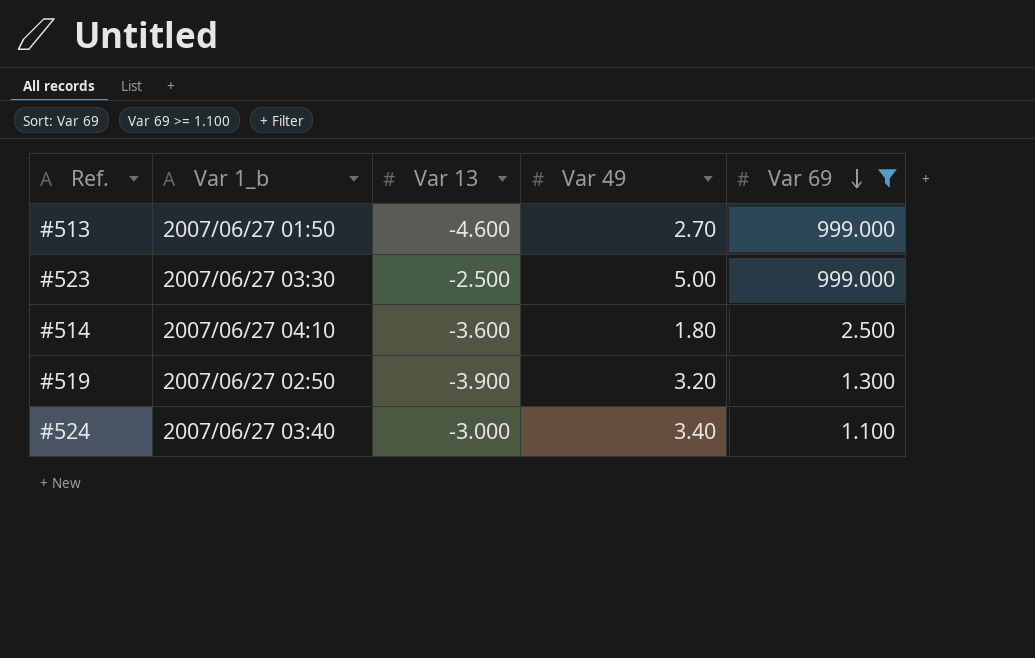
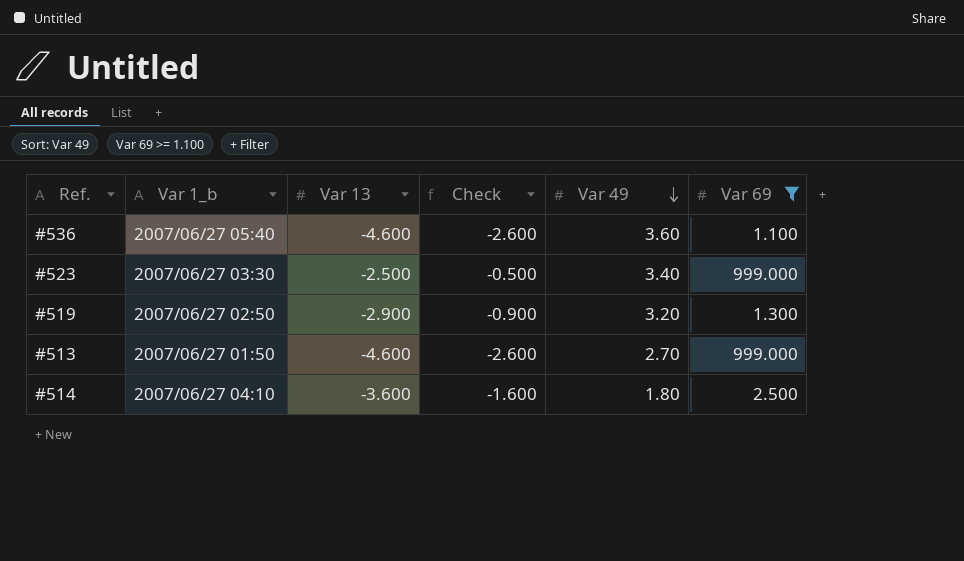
row order: Var 69 descending -> Var 49 descending
column Check | formula: none -> [Var 13] + 2
row #524: 2007/06/27 03:40 | -3.000 | 3.40 | 1.100 -> none
row #536: none -> 2007/06/27 05:40 | -4.600 | -2.600 | 3.60 | 1.100
#523 | Var 49: 5.00 -> 3.40
#519 | Var 13: -3.900 -> -2.900

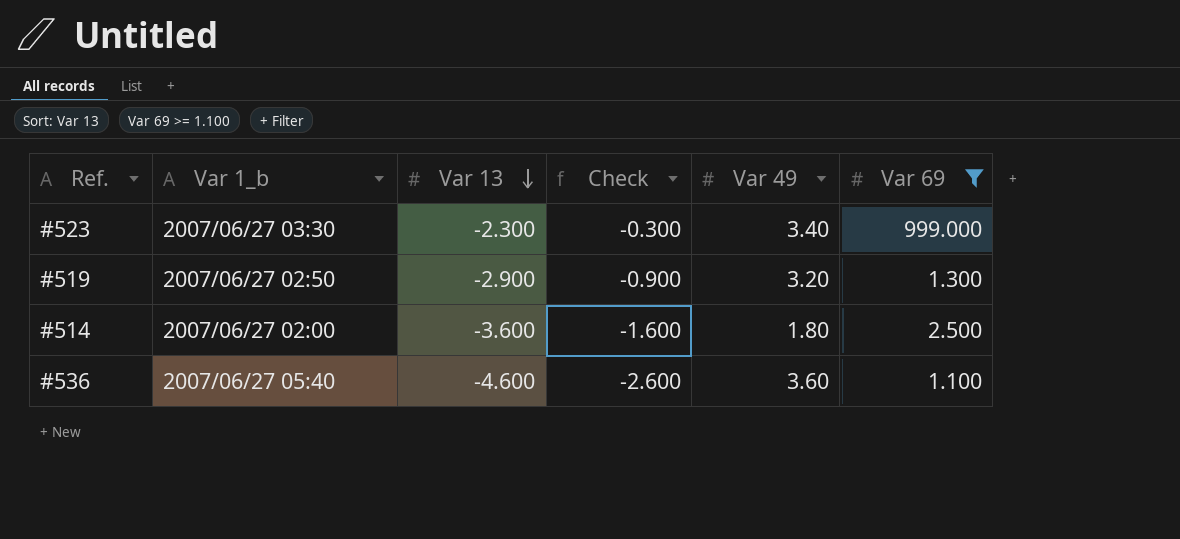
row order: Var 49 descending -> Var 13 descending
row #513: 2007/06/27 01:50 | -4.600 | -2.600 | 2.70 | 999.000 -> none
#523 | Var 13: -2.500 -> -2.300
#523 | Check: -0.500 -> -0.300
#514 | Var 1_b: 2007/06/27 04:10 -> 2007/06/27 02:00

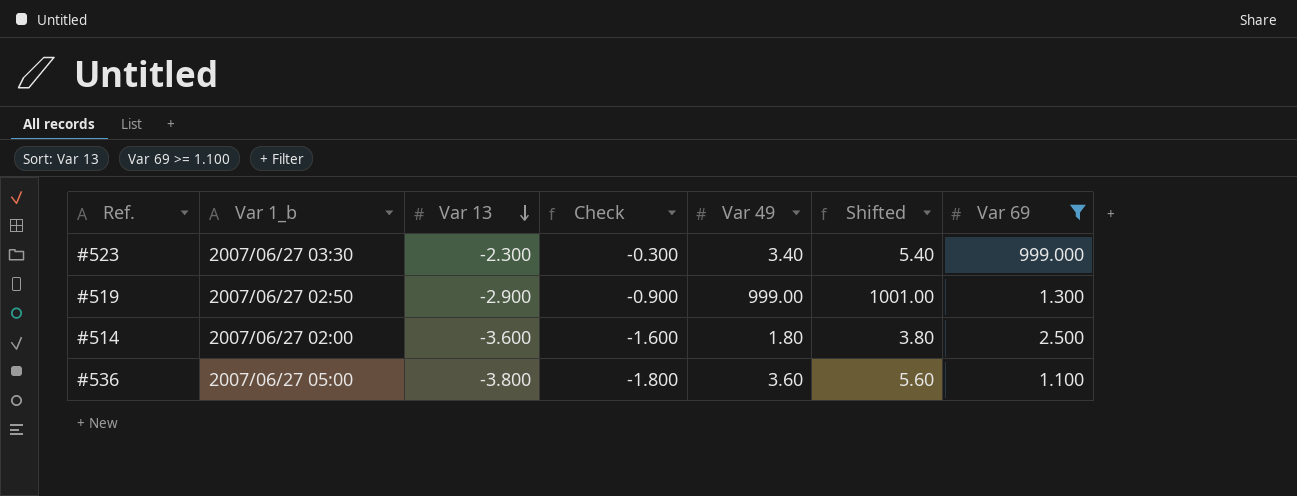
column Shifted | formula: none -> [Var 49] + 2
#519 | Var 49: 3.20 -> 999.00
#536 | Var 1_b: 2007/06/27 05:40 -> 2007/06/27 05:00
#536 | Var 13: -4.600 -> -3.800
#536 | Check: -2.600 -> -1.800

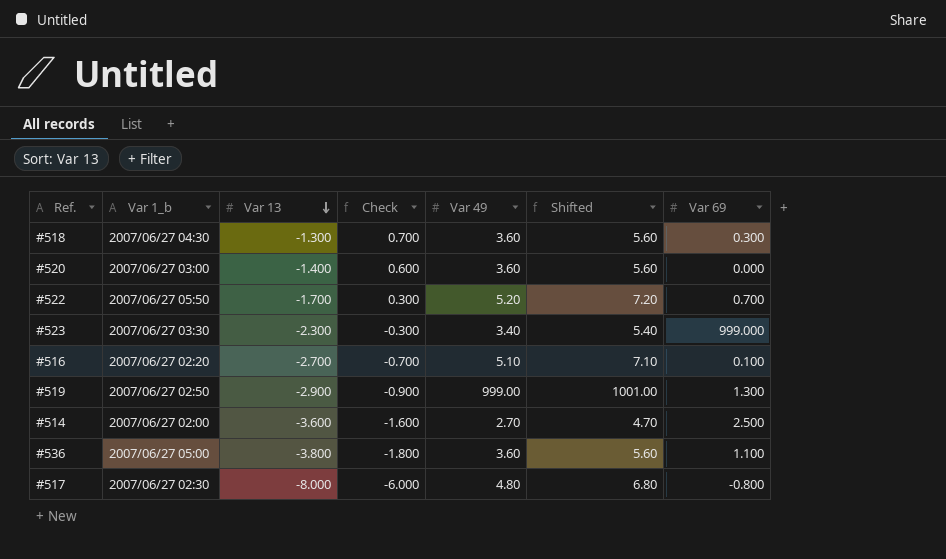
filter: Var 69 >= 1.100 -> none
#514 | Var 49: 1.80 -> 2.70
#514 | Shifted: 3.80 -> 4.70

